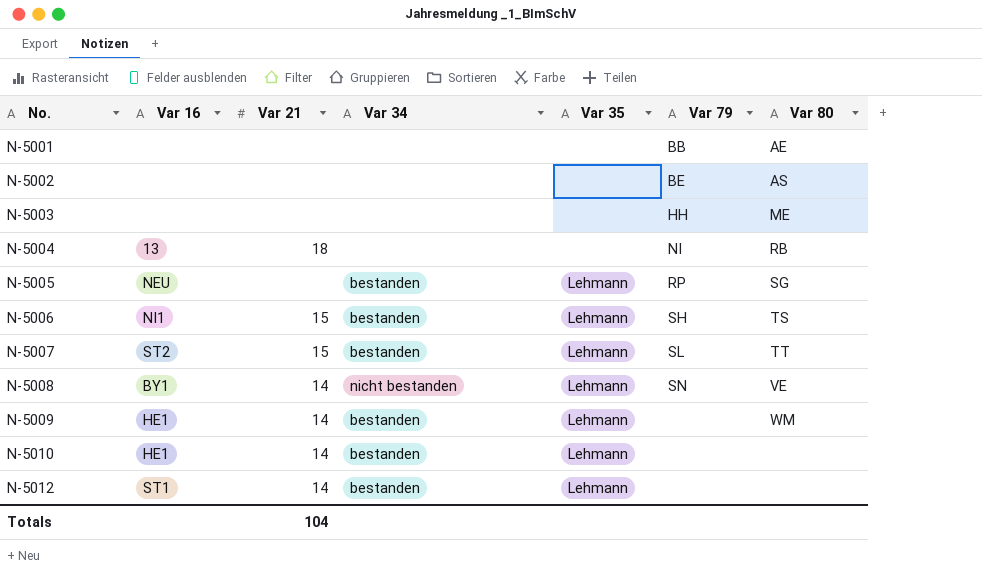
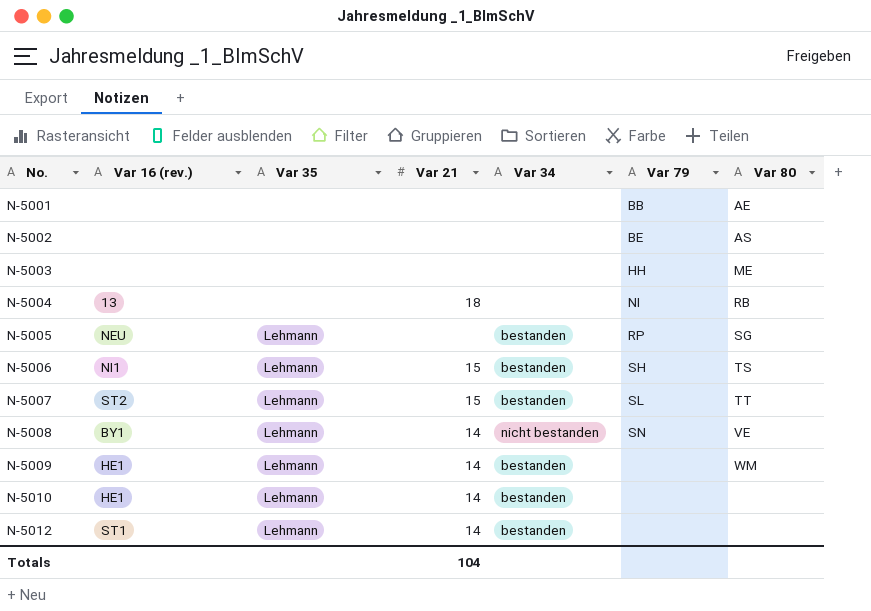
column name: Var 16 -> Var 16 (rev.)
column Var 35 | position: 5 -> 3

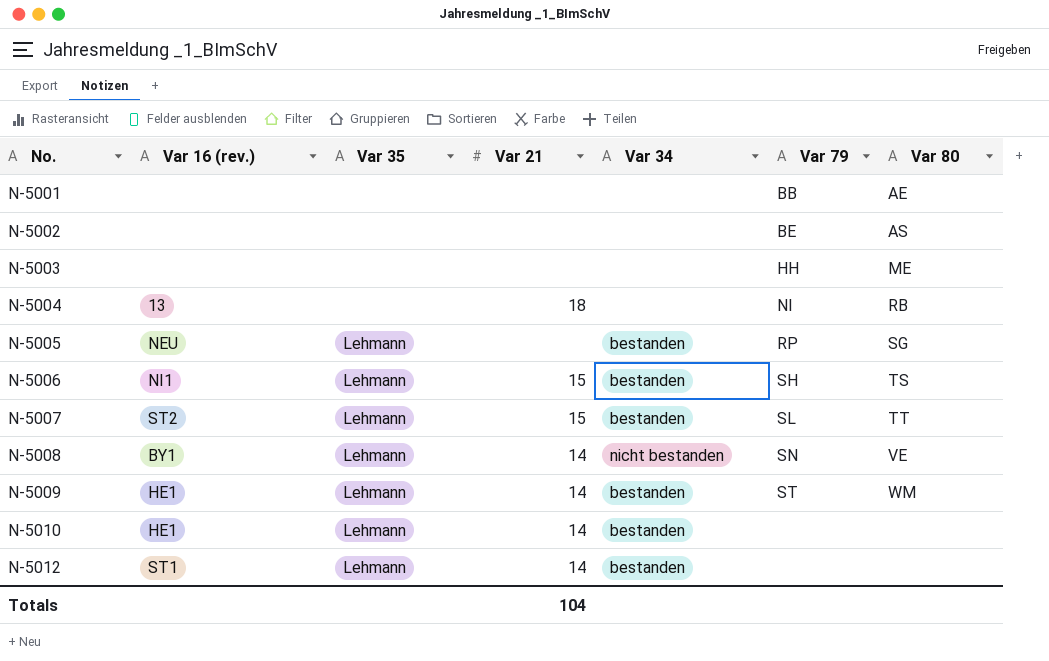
N-5009 | Var 79: none -> ST

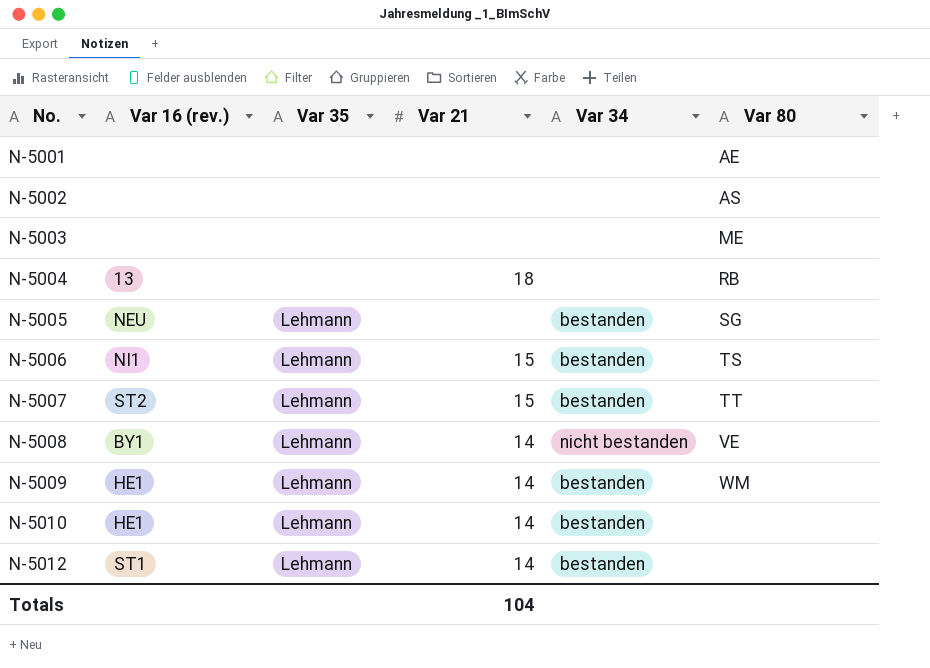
column Var 79 | position: 6 -> none

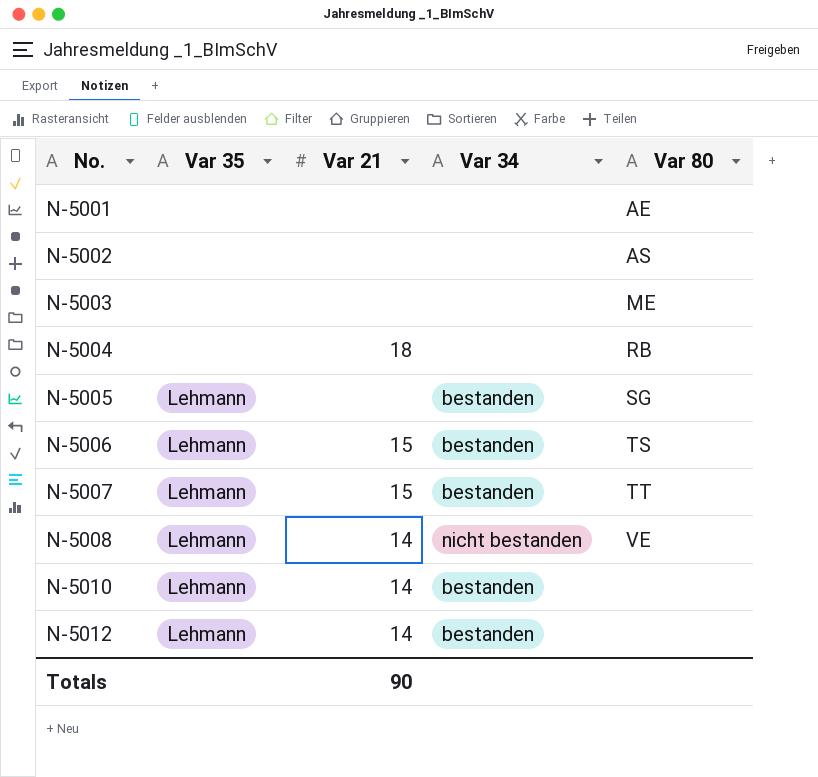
column Var 16 (rev.) | position: 2 -> none
row N-5009: HE1 | Lehmann | 14 | bestanden | WM -> none
Totals | Var 21: 104 -> 90

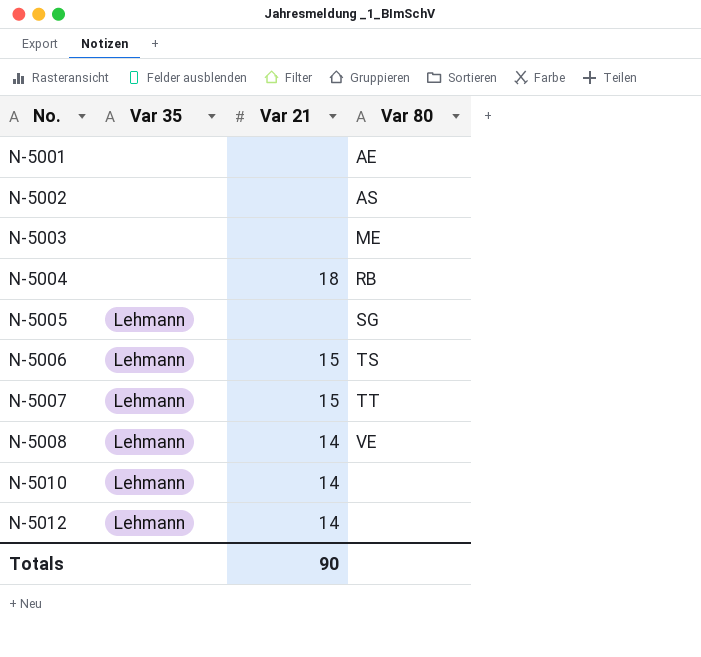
column Var 34 | position: 4 -> none

